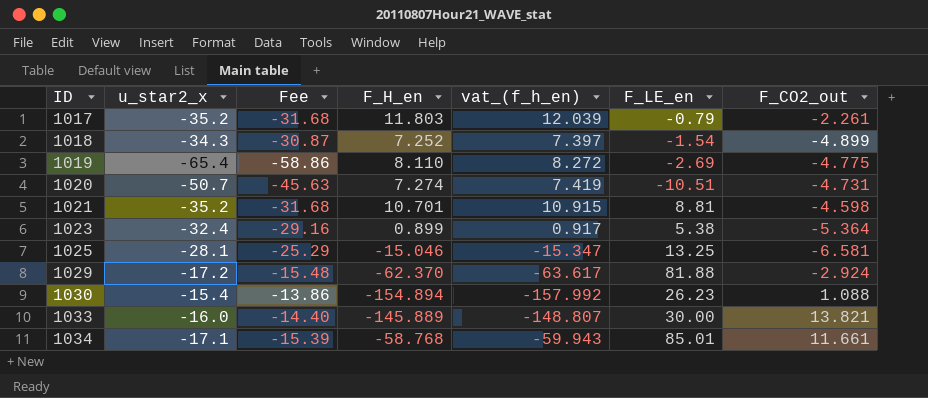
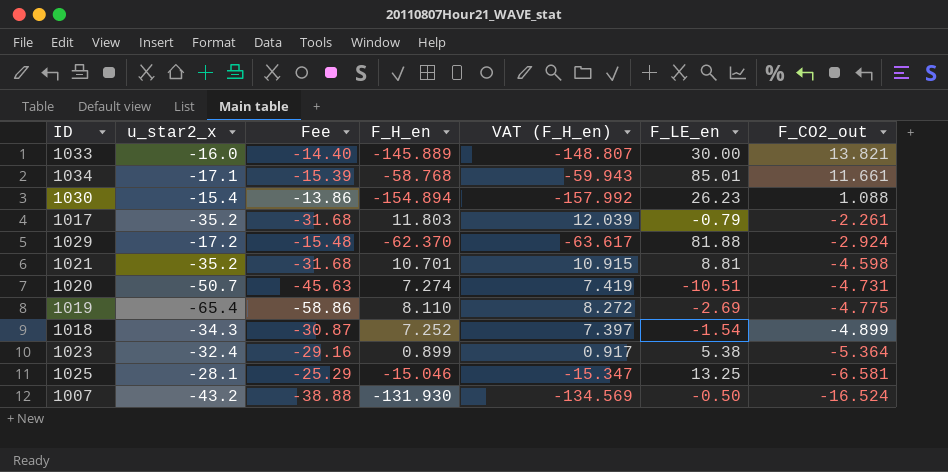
row order: ID ascending -> F_CO2_out descending
column name: vat_(f_h_en) -> VAT (F_H_en)
row 1007: none -> -43.2 | -38.88 | -131.930 | -134.569 | -0.50 | -16.524

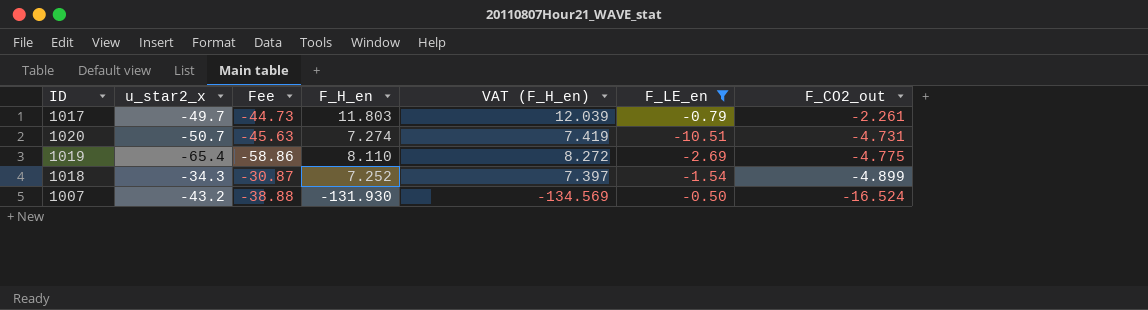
filter: none -> F_LE_en <= -0.50
1017 | u_star2_x: -35.2 -> -49.7
1017 | Fee: -31.68 -> -44.73

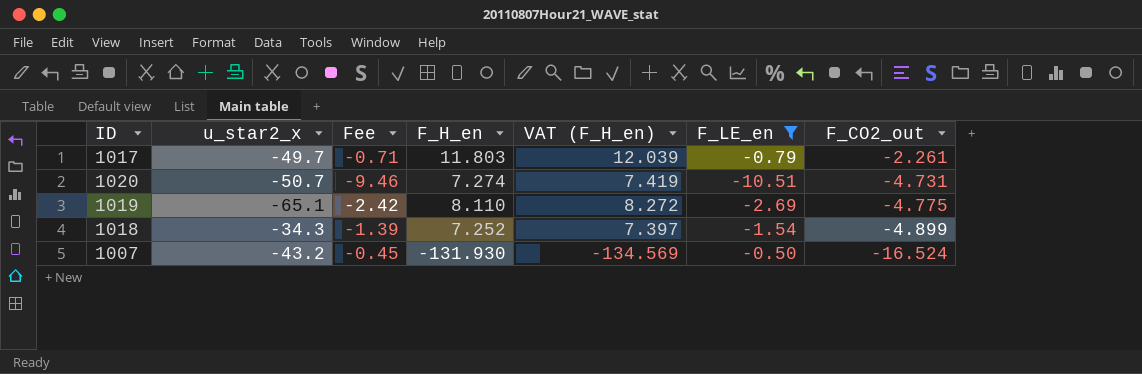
column Fee | formula: [u_star2_x] * 0.9 -> [F_LE_en] * 0.9
1019 | u_star2_x: -65.4 -> -65.1

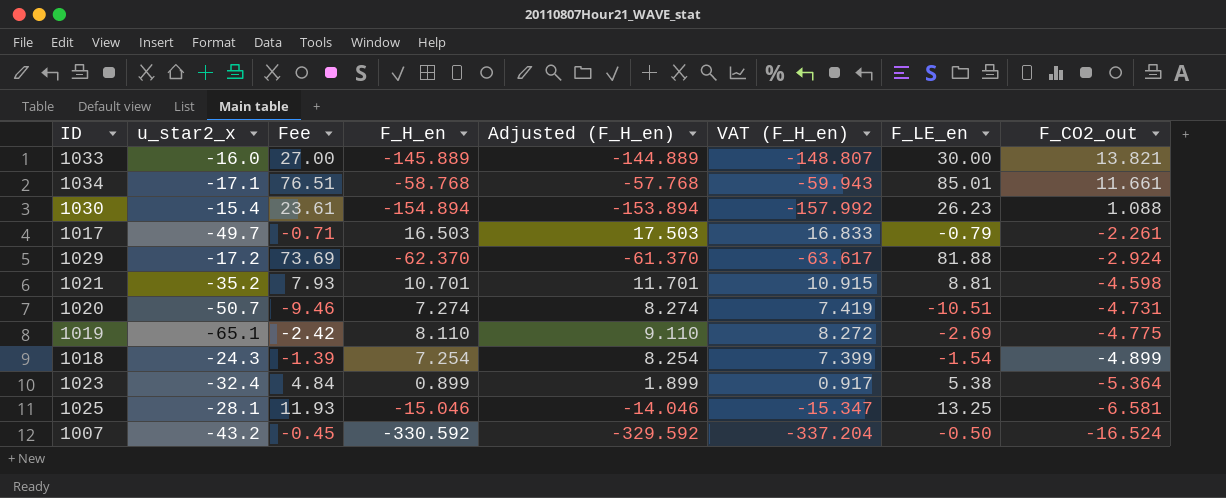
filter: F_LE_en <= -0.50 -> none
column Adjusted (F_H_en) | formula: none -> [F_H_en] + 1
1017 | F_H_en: 11.803 -> 16.503
1017 | VAT (F_H_en): 12.039 -> 16.833
1018 | u_star2_x: -34.3 -> -24.3
1018 | F_H_en: 7.252 -> 7.254
1018 | VAT (F_H_en): 7.397 -> 7.399
1007 | F_H_en: -131.930 -> -330.592
1007 | VAT (F_H_en): -134.569 -> -337.204

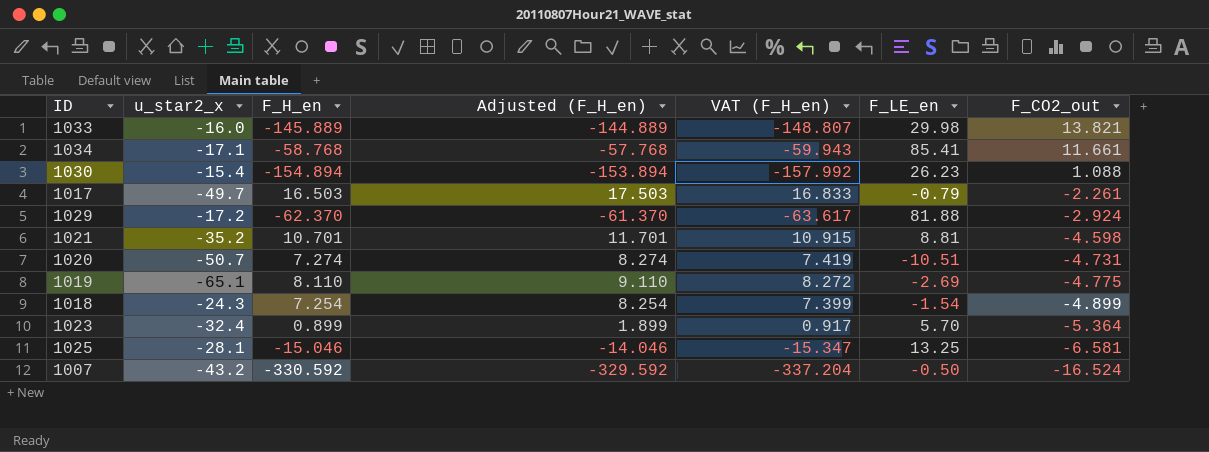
column Fee | formula: [F_LE_en] * 0.9 -> none
1033 | F_LE_en: 30.00 -> 29.98
1034 | F_LE_en: 85.01 -> 85.41
1023 | F_LE_en: 5.38 -> 5.70

